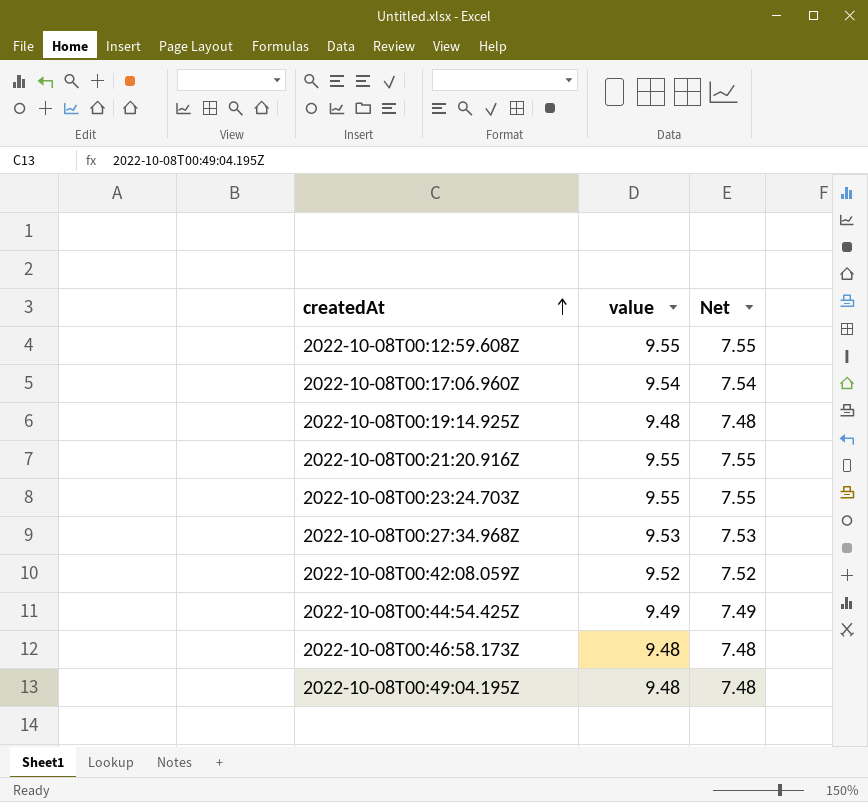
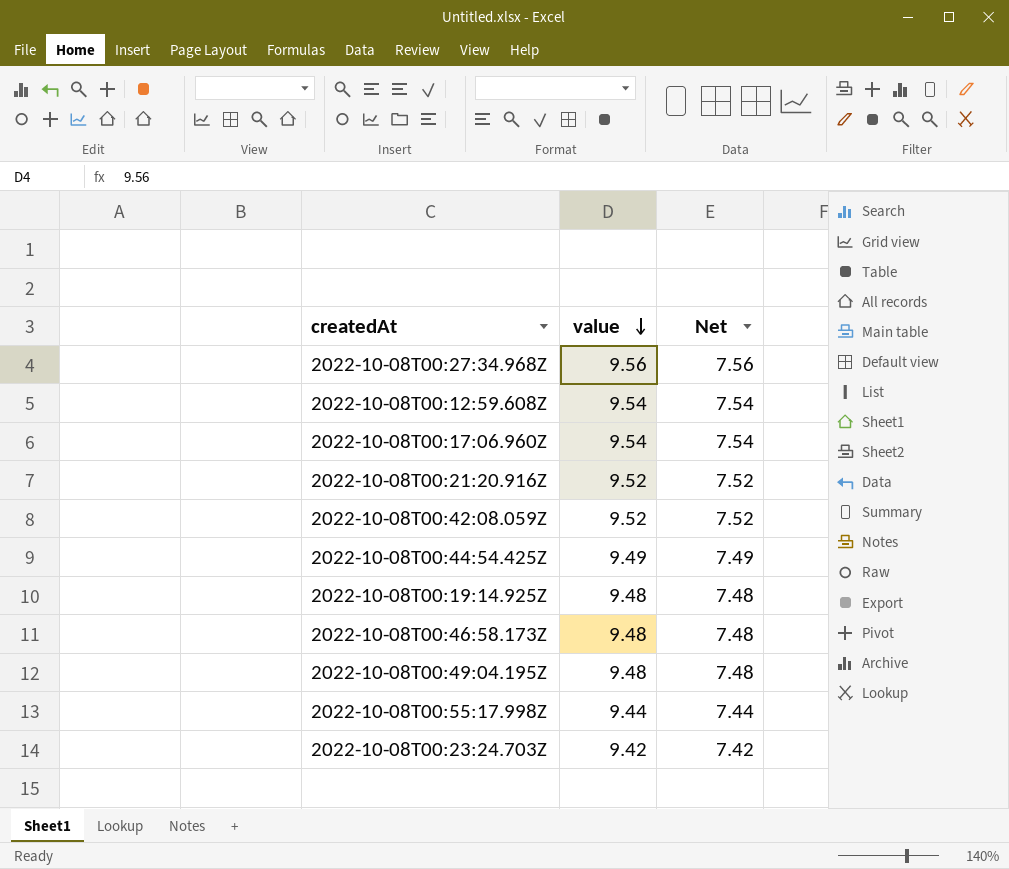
row order: createdAt ascending -> value descending
2022-10-08T00:27:34.968Z | value: 9.53 -> 9.56
2022-10-08T00:27:34.968Z | Net: 7.53 -> 7.56
2022-10-08T00:12:59.608Z | value: 9.55 -> 9.54
2022-10-08T00:12:59.608Z | Net: 7.55 -> 7.54
2022-10-08T00:21:20.916Z | value: 9.55 -> 9.52
2022-10-08T00:21:20.916Z | Net: 7.55 -> 7.52
row 2022-10-08T00:55:17.998Z: none -> 9.44 | 7.44
2022-10-08T00:23:24.703Z | value: 9.55 -> 9.42
2022-10-08T00:23:24.703Z | Net: 7.55 -> 7.42

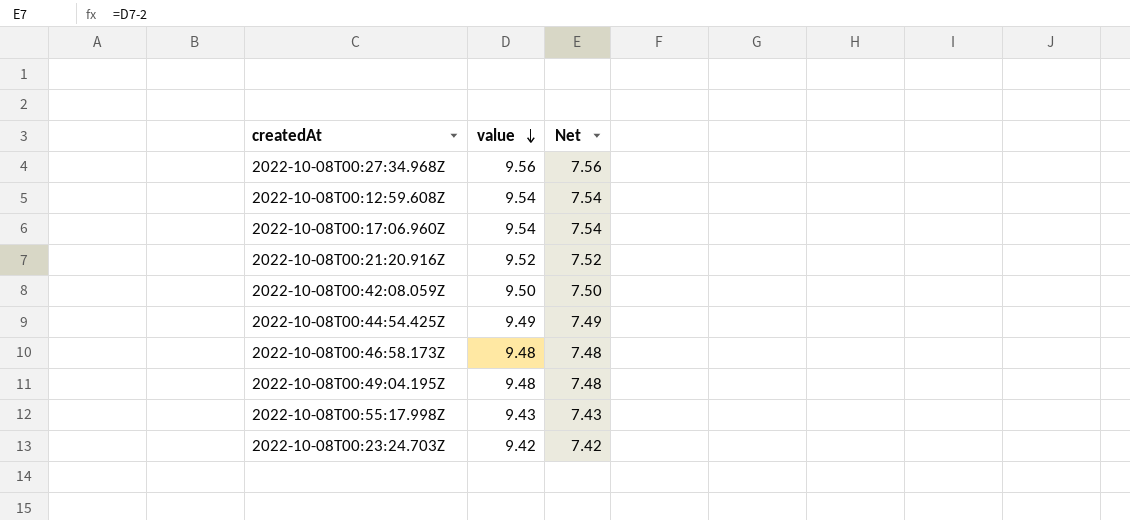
row 2022-10-08T00:19:14.925Z: 9.48 | 7.48 -> none
2022-10-08T00:42:08.059Z | value: 9.52 -> 9.50
2022-10-08T00:42:08.059Z | Net: 7.52 -> 7.50
2022-10-08T00:55:17.998Z | value: 9.44 -> 9.43
2022-10-08T00:55:17.998Z | Net: 7.44 -> 7.43

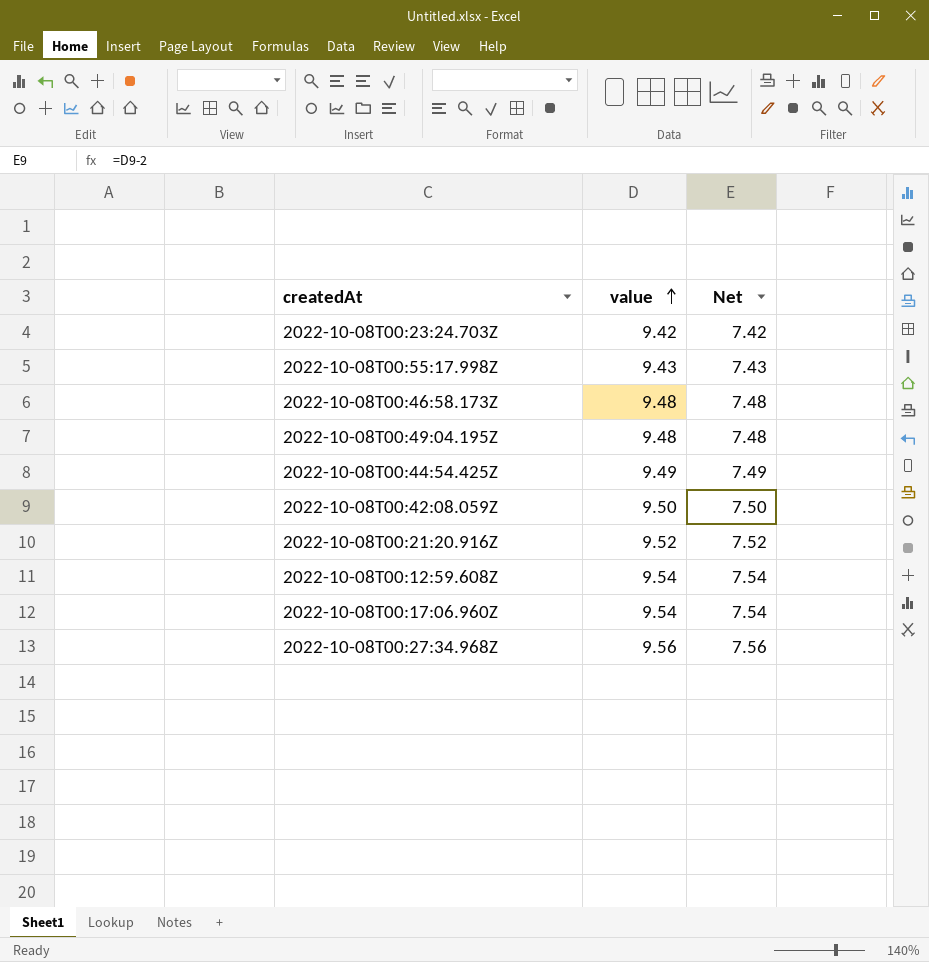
row order: value descending -> value ascending

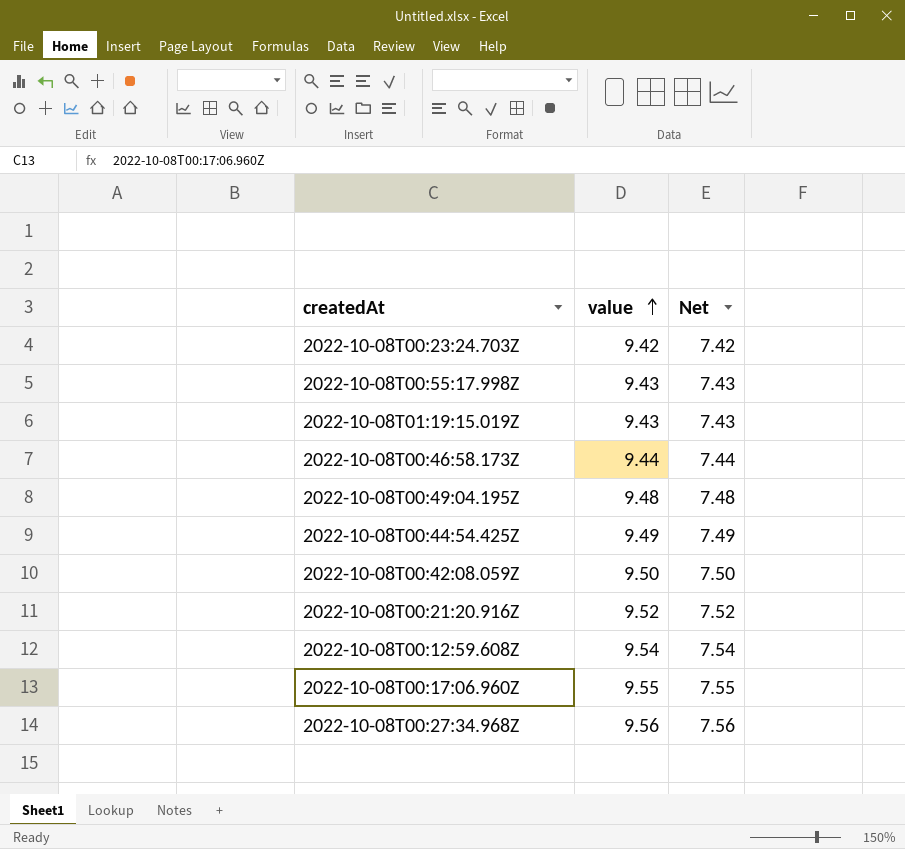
row 2022-10-08T01:19:15.019Z: none -> 9.43 | 7.43
2022-10-08T00:46:58.173Z | value: 9.48 -> 9.44
2022-10-08T00:46:58.173Z | Net: 7.48 -> 7.44
2022-10-08T00:17:06.960Z | value: 9.54 -> 9.55
2022-10-08T00:17:06.960Z | Net: 7.54 -> 7.55

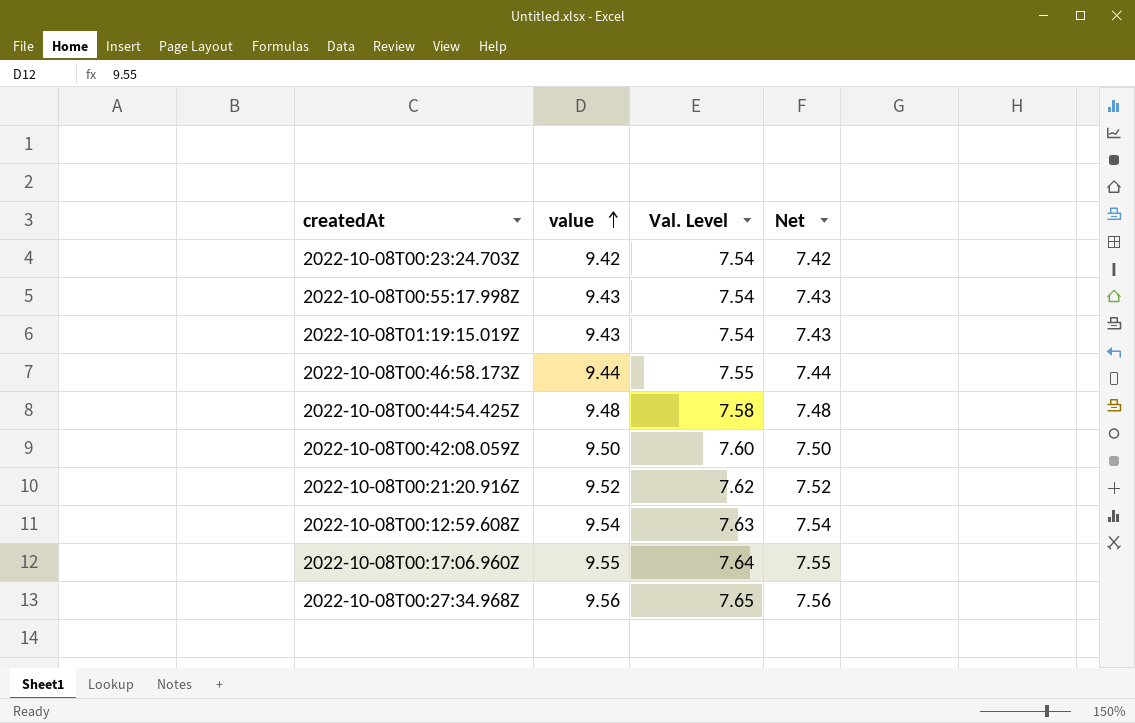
column Val. Level | formula: none -> [value] * 0.8
row 2022-10-08T00:49:04.195Z: 9.48 | 7.48 -> none
2022-10-08T00:44:54.425Z | value: 9.49 -> 9.48
2022-10-08T00:44:54.425Z | Net: 7.49 -> 7.48

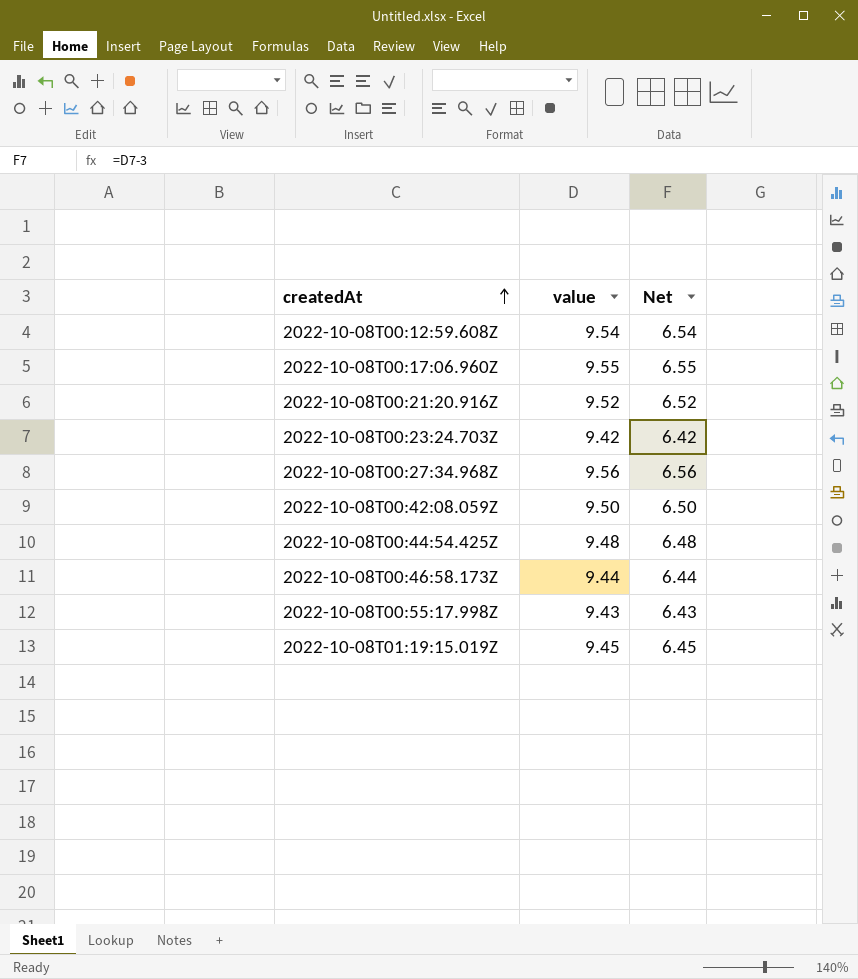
row order: value ascending -> createdAt ascending
column Val. Level | formula: [value] * 0.8 -> none
column Net | formula: [value] - 2 -> [value] - 3
2022-10-08T01:19:15.019Z | value: 9.43 -> 9.45

